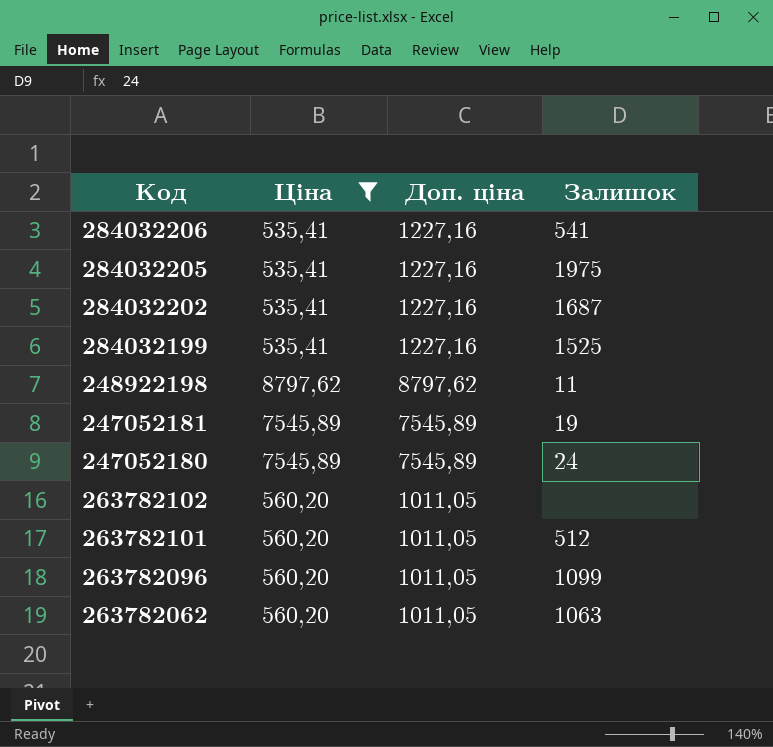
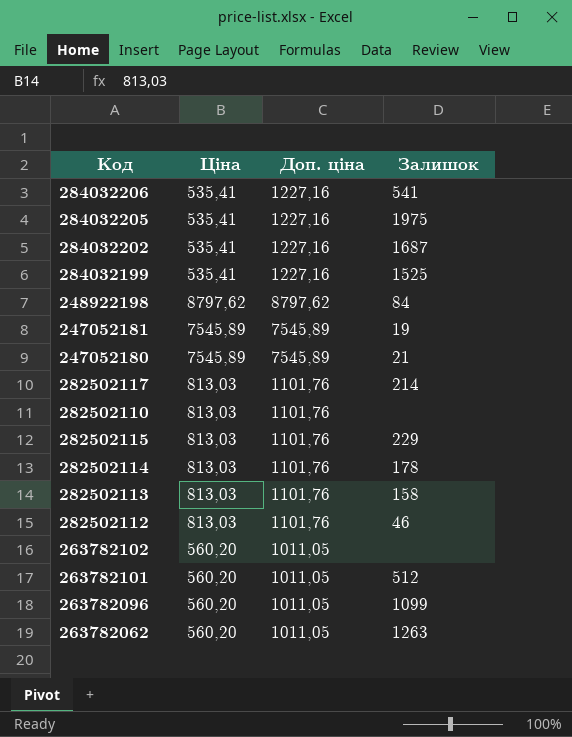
filter: Ціна != 813,03 -> none
248922198 | Залишок: 11 -> 84
247052180 | Залишок: 24 -> 21
263782062 | Залишок: 1063 -> 1263

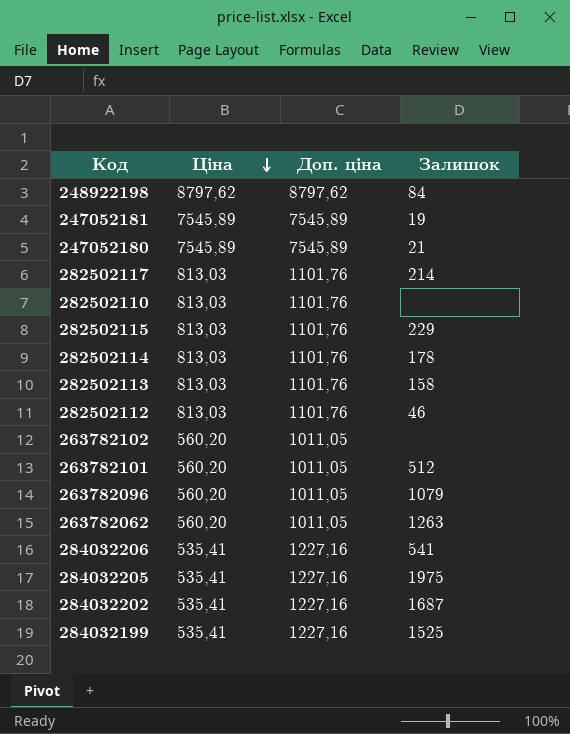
row order: none -> Ціна descending
263782096 | Залишок: 1099 -> 1079

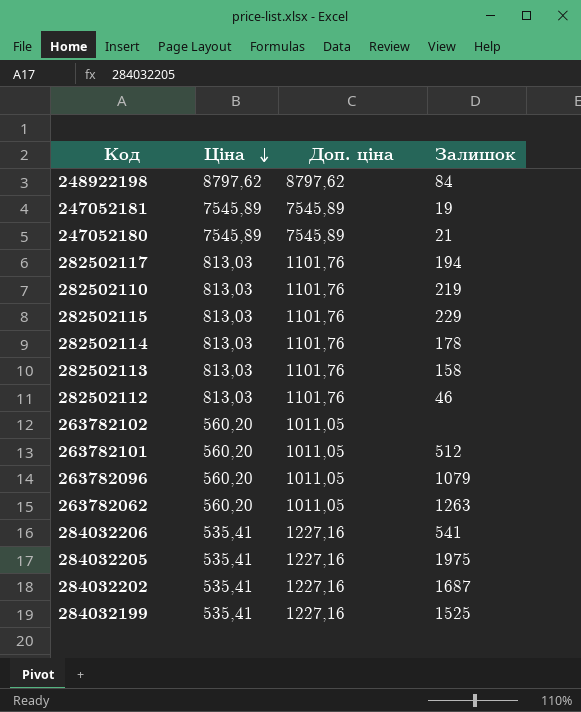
282502117 | Залишок: 214 -> 194
282502110 | Залишок: none -> 219

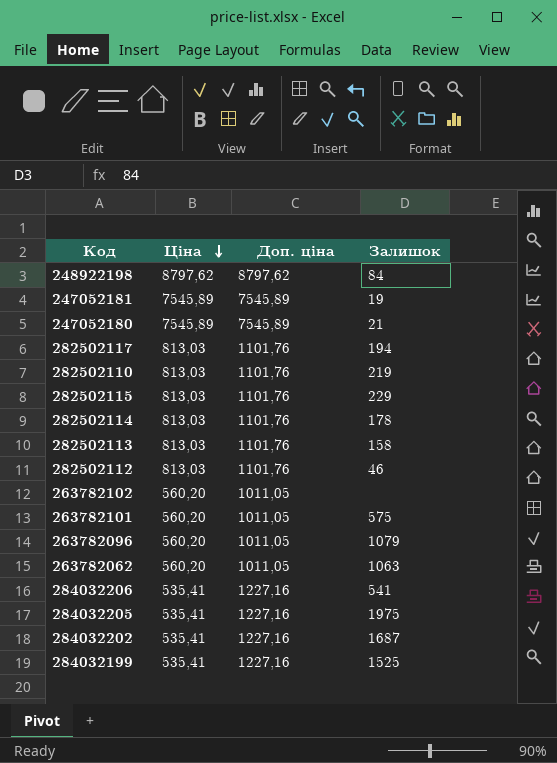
263782101 | Залишок: 512 -> 575
263782062 | Залишок: 1263 -> 1063

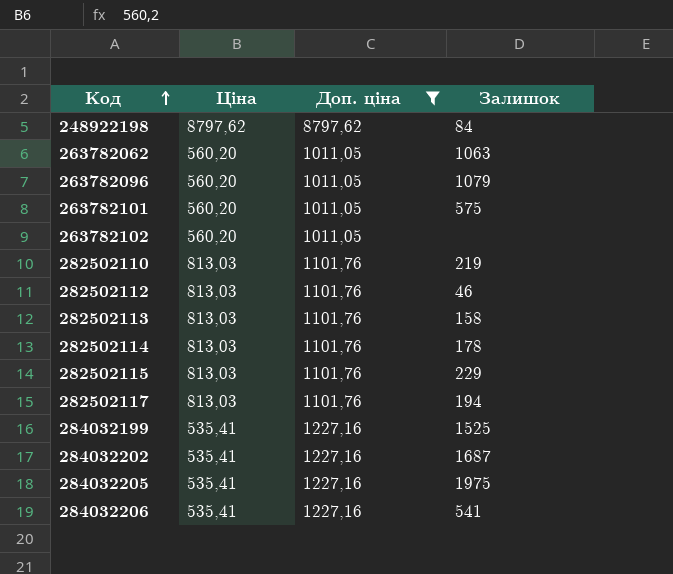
filter: none -> Доп. ціна != 7545,89
row order: Ціна descending -> Код ascending

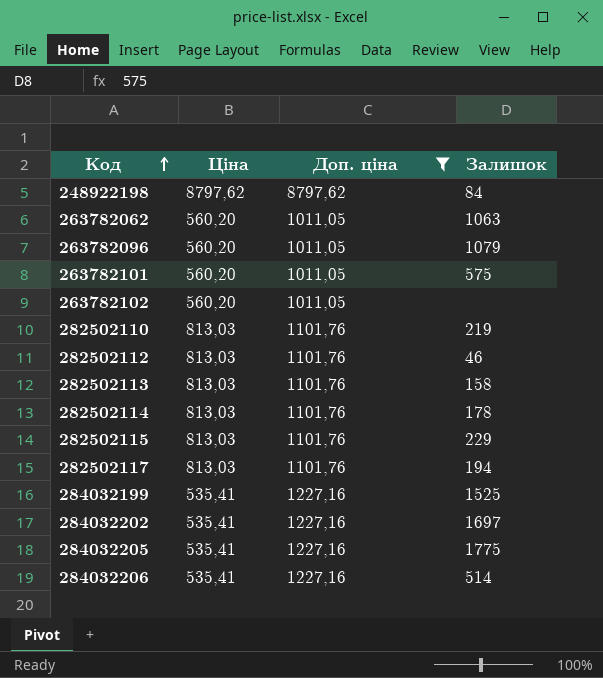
284032202 | Залишок: 1687 -> 1697
284032205 | Залишок: 1975 -> 1775
284032206 | Залишок: 541 -> 514

